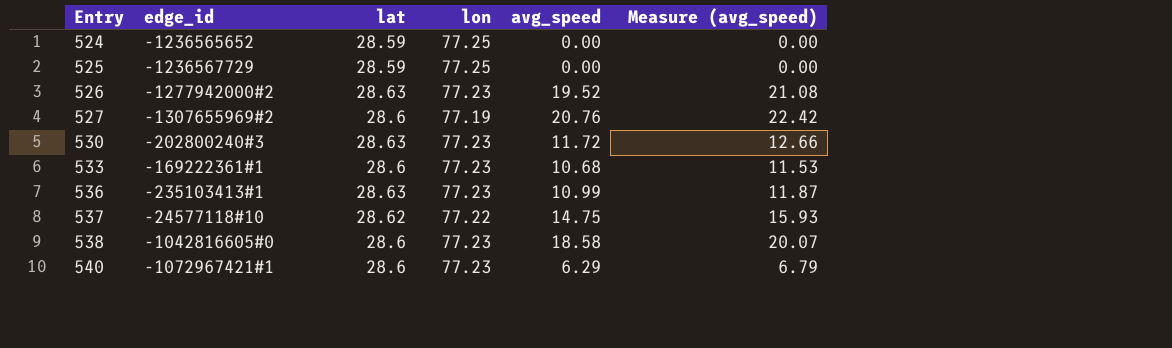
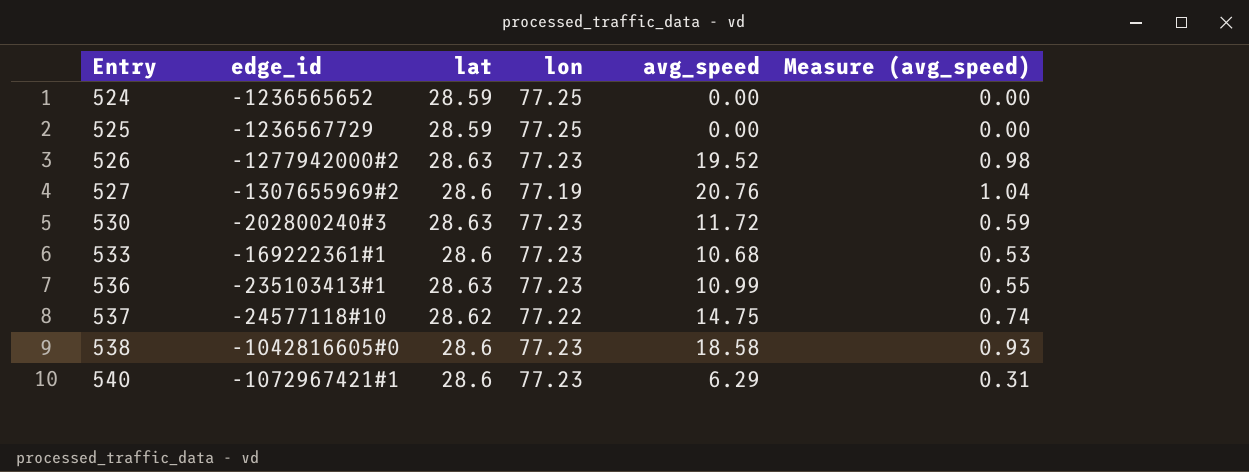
column Measure (avg_speed) | formula: [avg_speed] * 1.08 -> [avg_speed] * 0.05

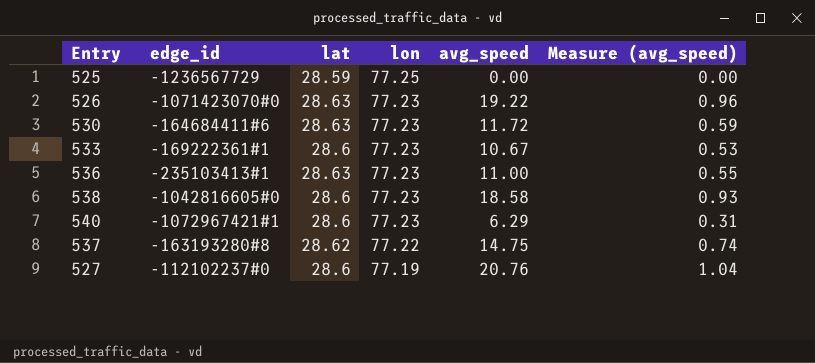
row order: Entry ascending -> lon descending
row 524: -1236565652 | 28.59 | 77.25 | 0.00 | 0.00 -> none
526 | edge_id: -1277942000#2 -> -1071423070#0
526 | avg_speed: 19.52 -> 19.22
526 | Measure (avg_speed): 0.98 -> 0.96
530 | edge_id: -202800240#3 -> -164684411#6
533 | avg_speed: 10.68 -> 10.67
536 | avg_speed: 10.99 -> 11.00
537 | edge_id: -24577118#10 -> -163193280#8
527 | edge_id: -1307655969#2 -> -112102237#0

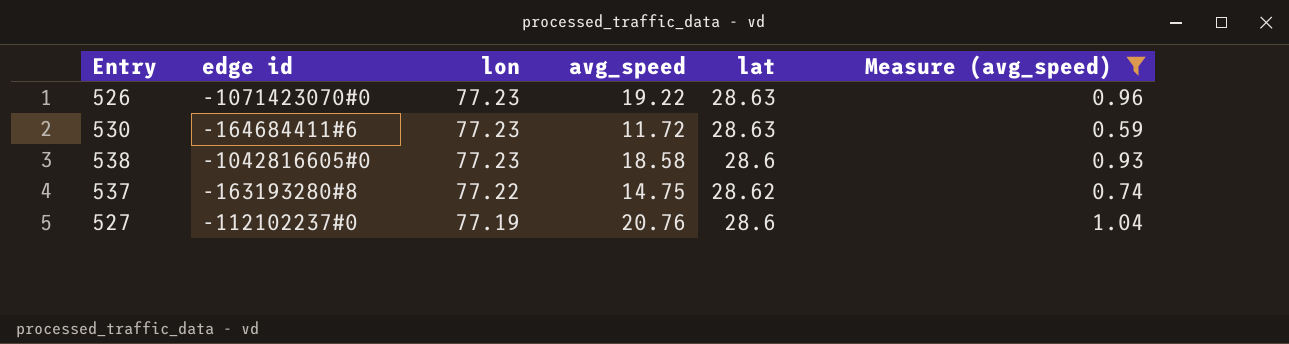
filter: none -> Measure (avg_speed) >= 0.59
column name: edge_id -> edge id
column lat | position: 3 -> 5

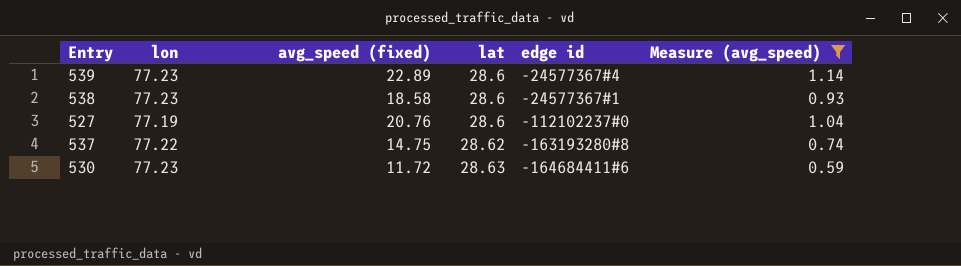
row order: lon descending -> lat ascending
column name: avg_speed -> avg_speed (fixed)
column edge id | position: 2 -> 5
row 526: -1071423070#0 | 77.23 | 19.22 | 28.63 | 0.96 -> none
row 539: none -> 77.23 | 22.89 | 28.6 | -24577367#4 | 1.14
538 | edge id: -1042816605#0 -> -24577367#1

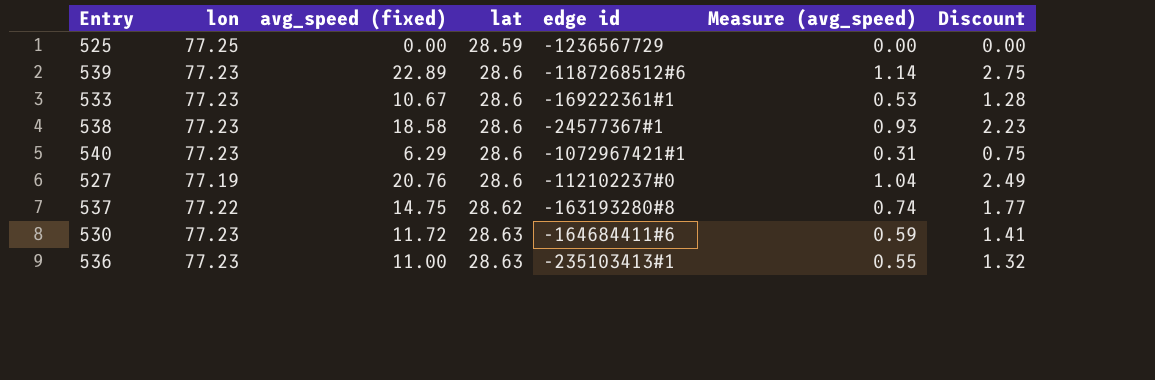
filter: Measure (avg_speed) >= 0.59 -> none
column Discount | formula: none -> [avg_speed (fixed)] * 0.12
539 | edge id: -24577367#4 -> -1187268512#6

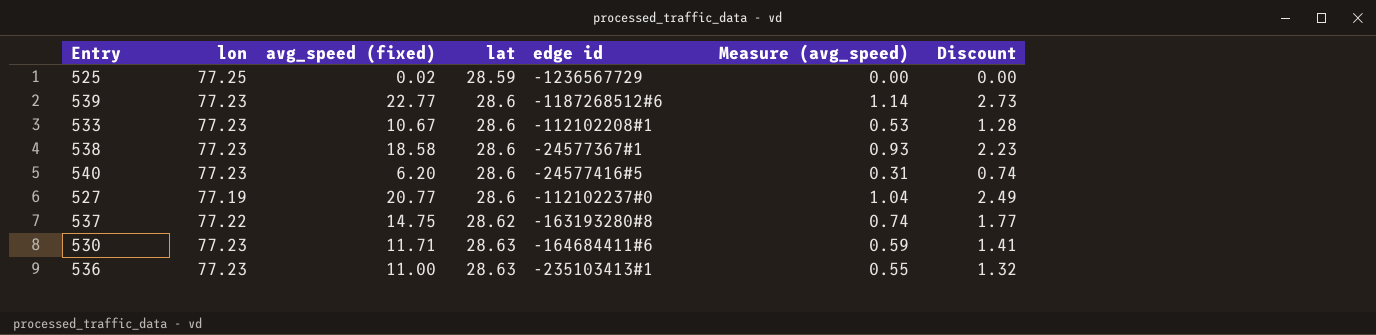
525 | avg_speed (fixed): 0.00 -> 0.02
539 | avg_speed (fixed): 22.89 -> 22.77
539 | Discount: 2.75 -> 2.73
533 | edge id: -169222361#1 -> -112102208#1
540 | avg_speed (fixed): 6.29 -> 6.20
540 | edge id: -1072967421#1 -> -24577416#5
540 | Discount: 0.75 -> 0.74
527 | avg_speed (fixed): 20.76 -> 20.77
530 | avg_speed (fixed): 11.72 -> 11.71

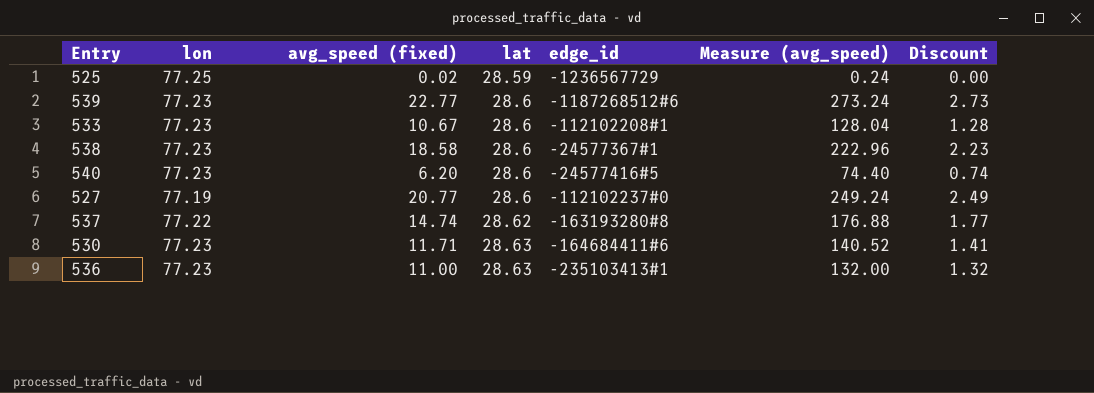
column name: edge id -> edge_id
column Measure (avg_speed) | formula: [avg_speed (fixed)] * 0.05 -> [avg_speed (fixed)] * 12
537 | avg_speed (fixed): 14.75 -> 14.74

